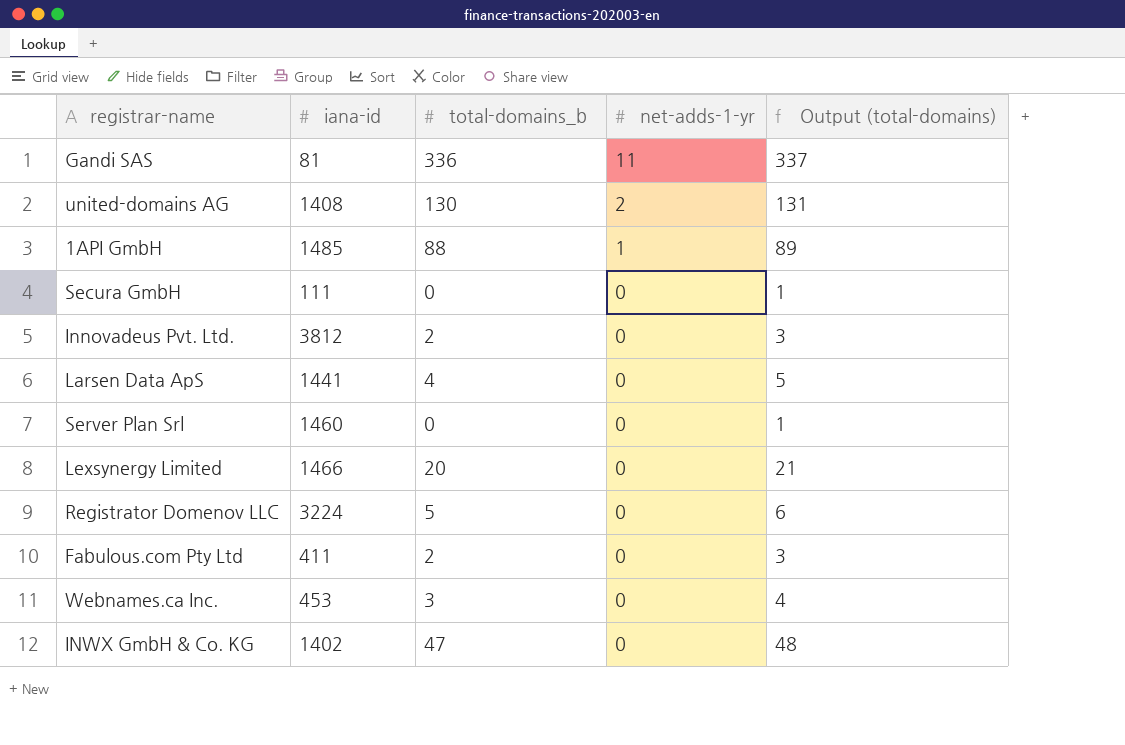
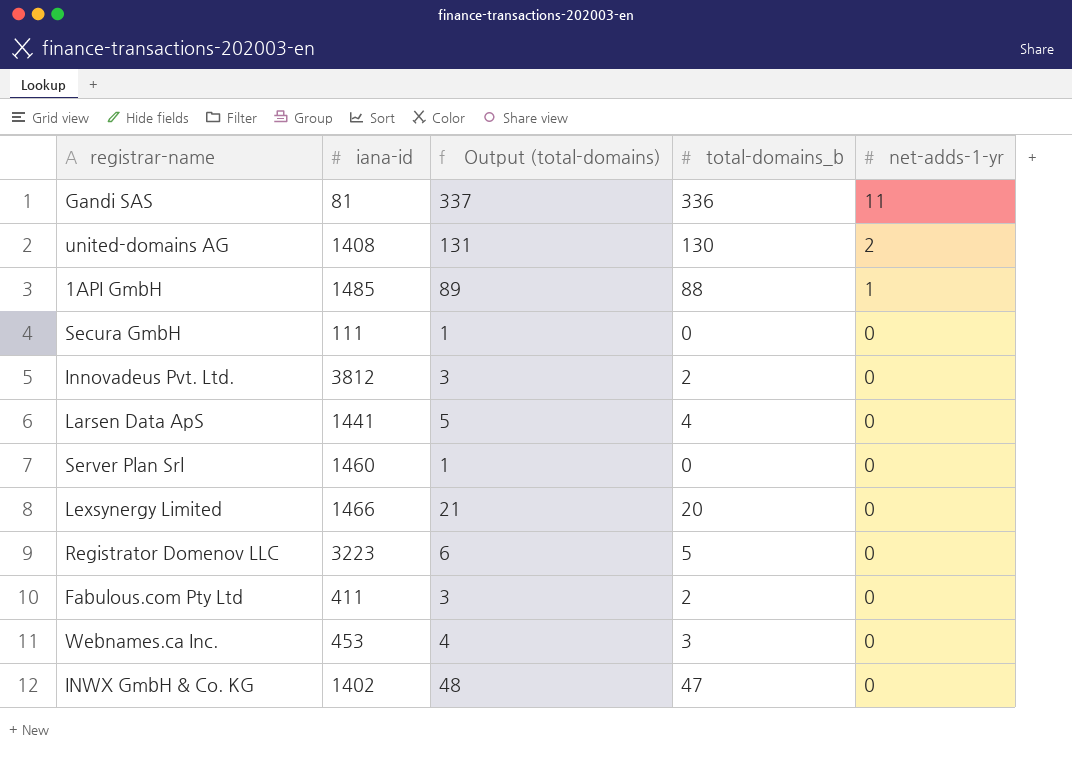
column Output (total-domains) | position: 5 -> 3
Registrator Domenov LLC | iana-id: 3224 -> 3223

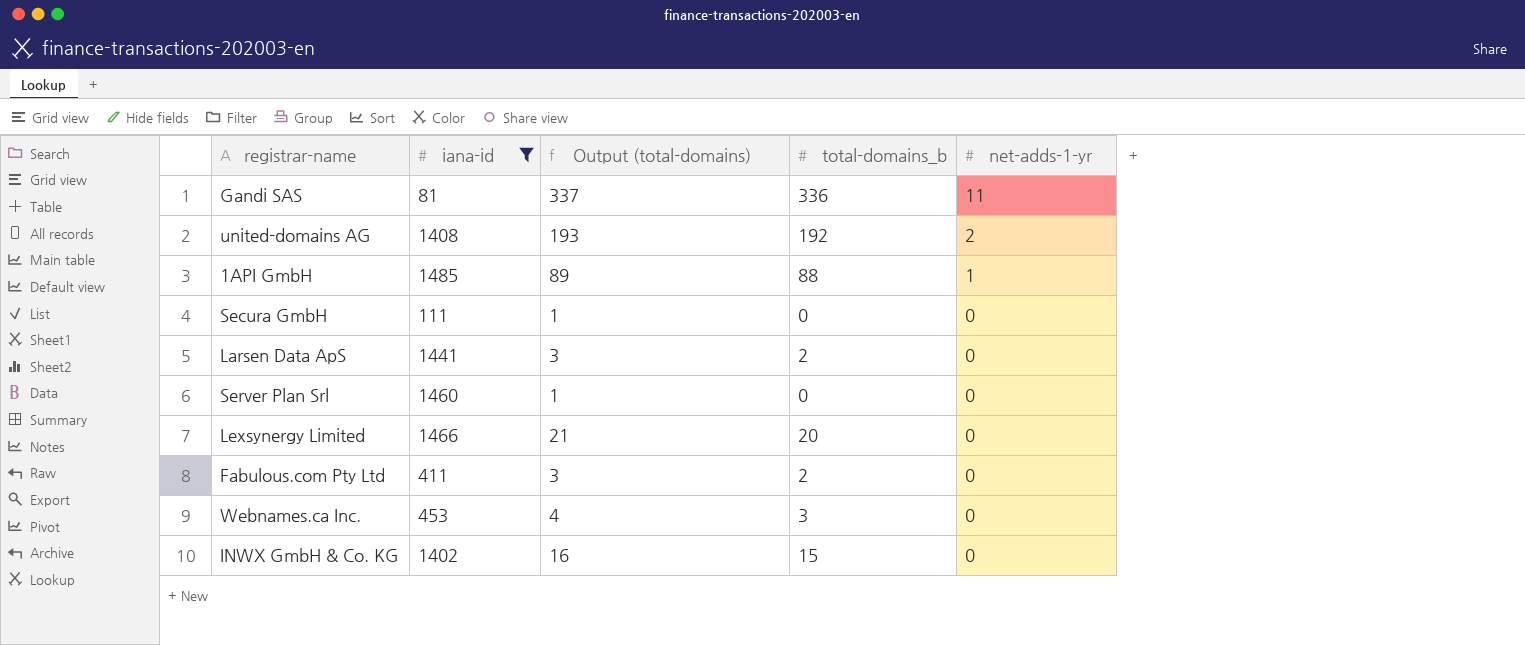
filter: none -> iana-id <= 1485
united-domains AG | Output (total-domains): 131 -> 193
united-domains AG | total-domains_b: 130 -> 192
Larsen Data ApS | Output (total-domains): 5 -> 3
Larsen Data ApS | total-domains_b: 4 -> 2
INWX GmbH & Co. KG | Output (total-domains): 48 -> 16
INWX GmbH & Co. KG | total-domains_b: 47 -> 15

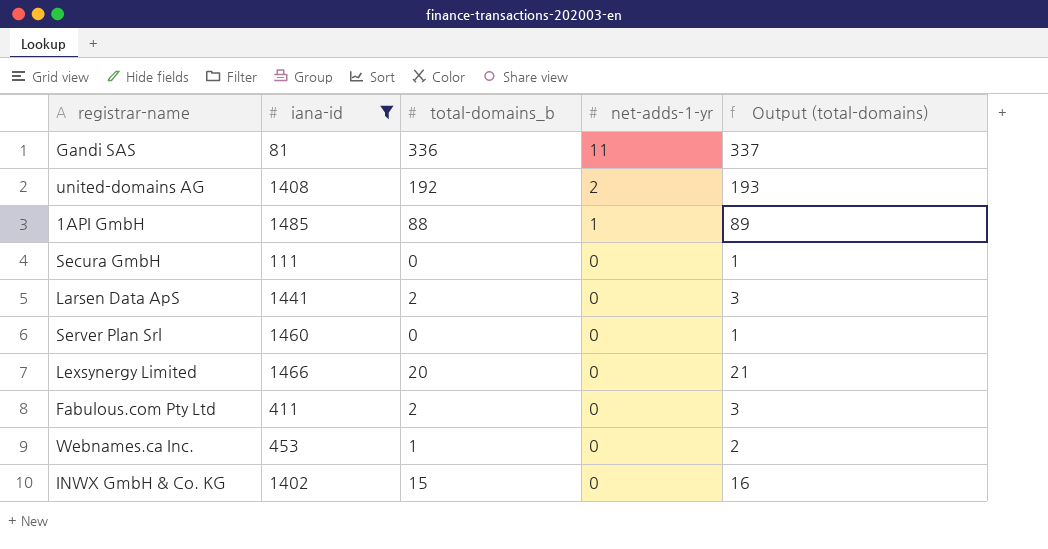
column Output (total-domains) | position: 3 -> 5
Webnames.ca Inc. | total-domains_b: 3 -> 1
Webnames.ca Inc. | Output (total-domains): 4 -> 2

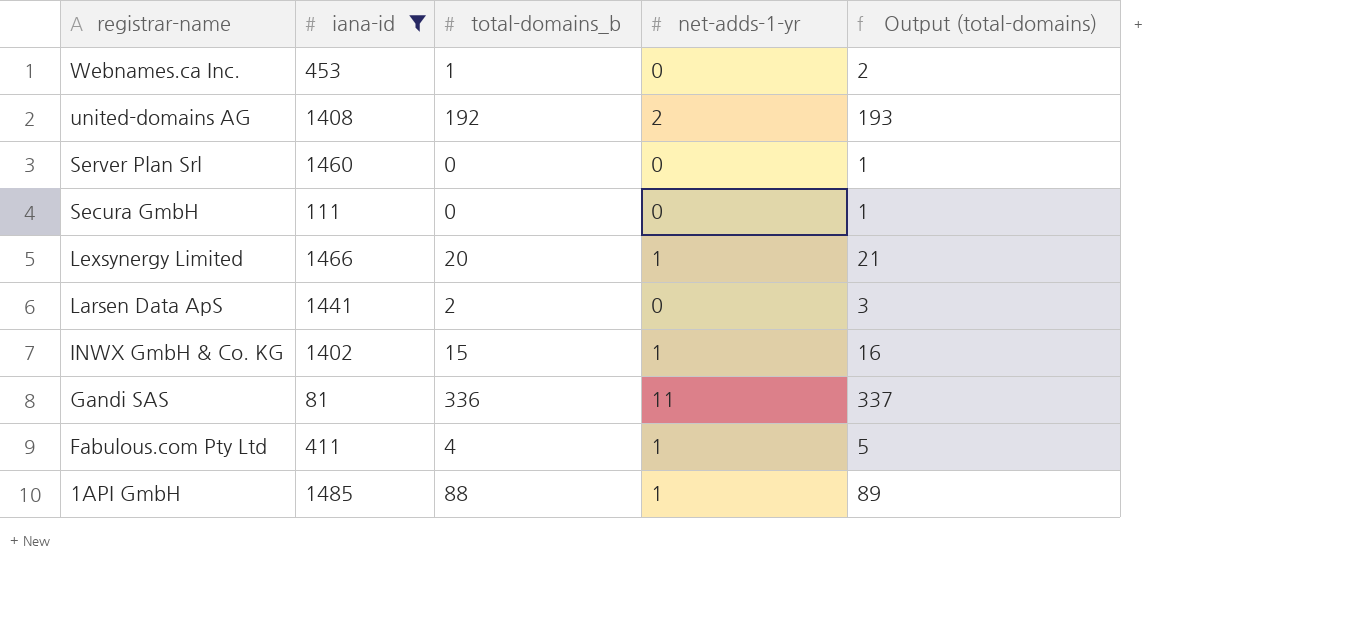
row order: net-adds-1-yr descending -> registrar-name descending
Lexsynergy Limited | net-adds-1-yr: 0 -> 1
INWX GmbH & Co. KG | net-adds-1-yr: 0 -> 1
Fabulous.com Pty Ltd | total-domains_b: 2 -> 4
Fabulous.com Pty Ltd | net-adds-1-yr: 0 -> 1
Fabulous.com Pty Ltd | Output (total-domains): 3 -> 5

